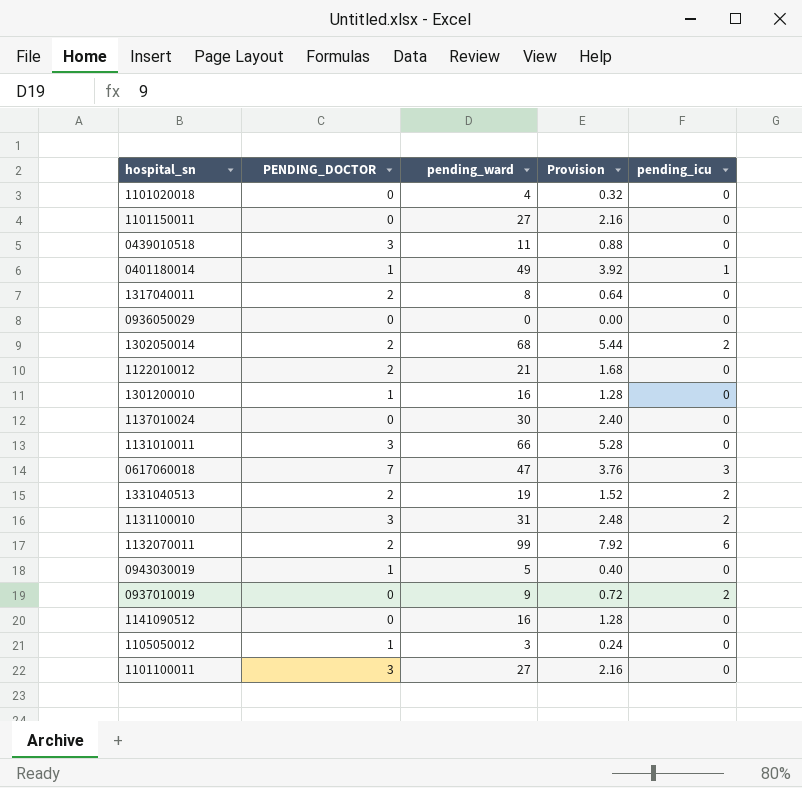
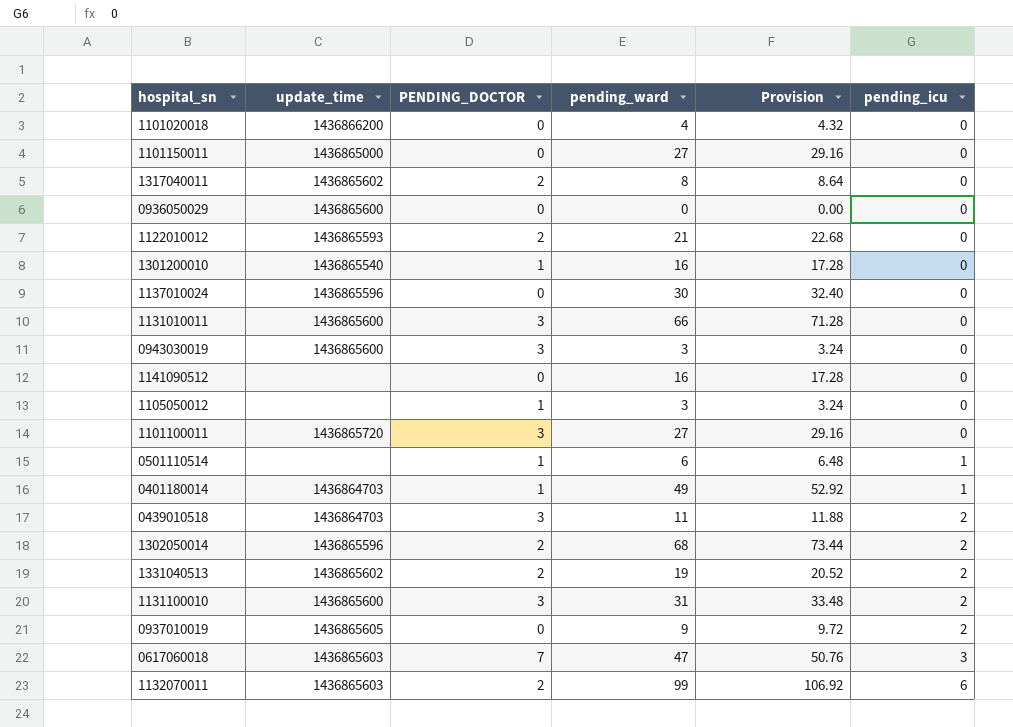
row order: none -> pending_icu ascending
column update_time | position: none -> 2
column Provision | formula: [pending_ward] * 0.08 -> [pending_ward] * 1.08
0943030019 | PENDING_DOCTOR: 1 -> 3
0943030019 | pending_ward: 5 -> 3
row 0501110514: none -> none | 1 | 6 | 6.48 | 1
0439010518 | pending_icu: 0 -> 2

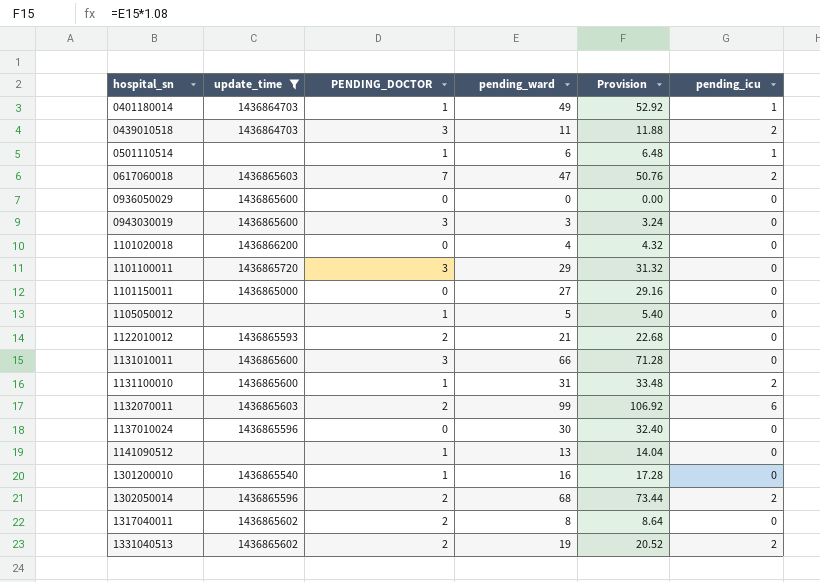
filter: none -> update_time != 1436865605
row order: pending_icu ascending -> hospital_sn ascending
0617060018 | pending_icu: 3 -> 2
1101100011 | pending_ward: 27 -> 29
1101100011 | Provision: 29.16 -> 31.32
1105050012 | pending_ward: 3 -> 5
1105050012 | Provision: 3.24 -> 5.40
1131100010 | PENDING_DOCTOR: 3 -> 1
1141090512 | PENDING_DOCTOR: 0 -> 1
1141090512 | pending_ward: 16 -> 13
1141090512 | Provision: 17.28 -> 14.04

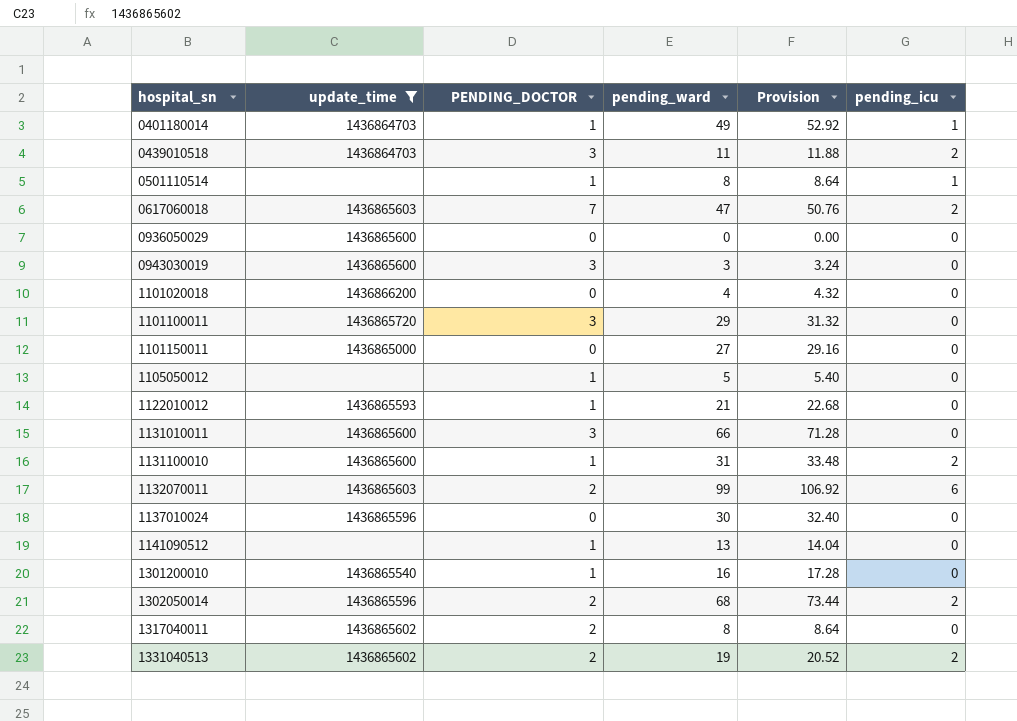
0501110514 | pending_ward: 6 -> 8
0501110514 | Provision: 6.48 -> 8.64
1122010012 | PENDING_DOCTOR: 2 -> 1

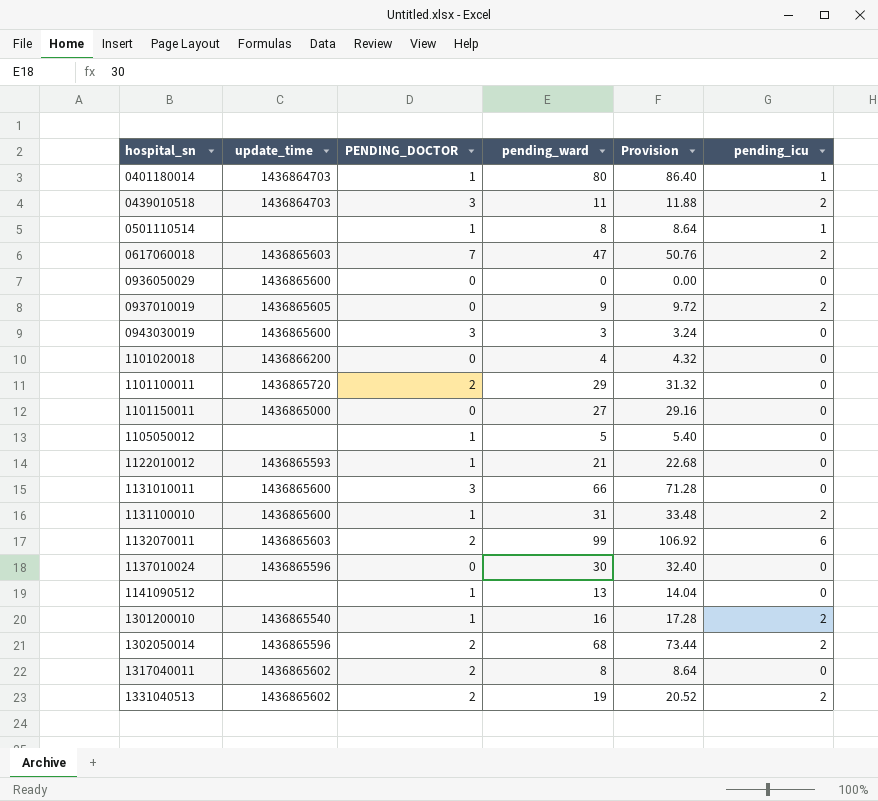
filter: update_time != 1436865605 -> none
0401180014 | pending_ward: 49 -> 80
0401180014 | Provision: 52.92 -> 86.40
1101100011 | PENDING_DOCTOR: 3 -> 2
1301200010 | pending_icu: 0 -> 2

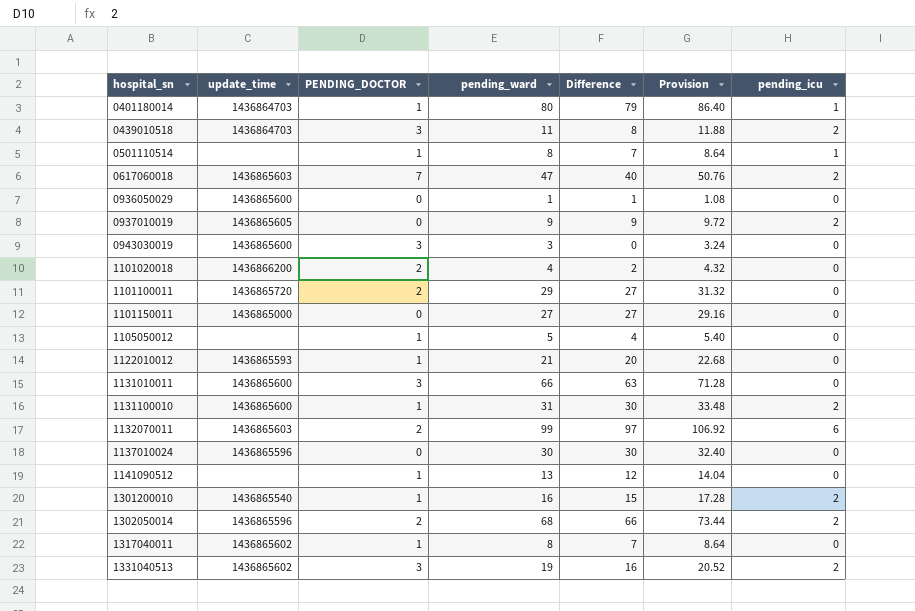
column Difference | formula: none -> [pending_ward] - [PENDING_DOCTOR]
0936050029 | pending_ward: 0 -> 1
0936050029 | Provision: 0.00 -> 1.08
1101020018 | PENDING_DOCTOR: 0 -> 2
1317040011 | PENDING_DOCTOR: 2 -> 1
1331040513 | PENDING_DOCTOR: 2 -> 3

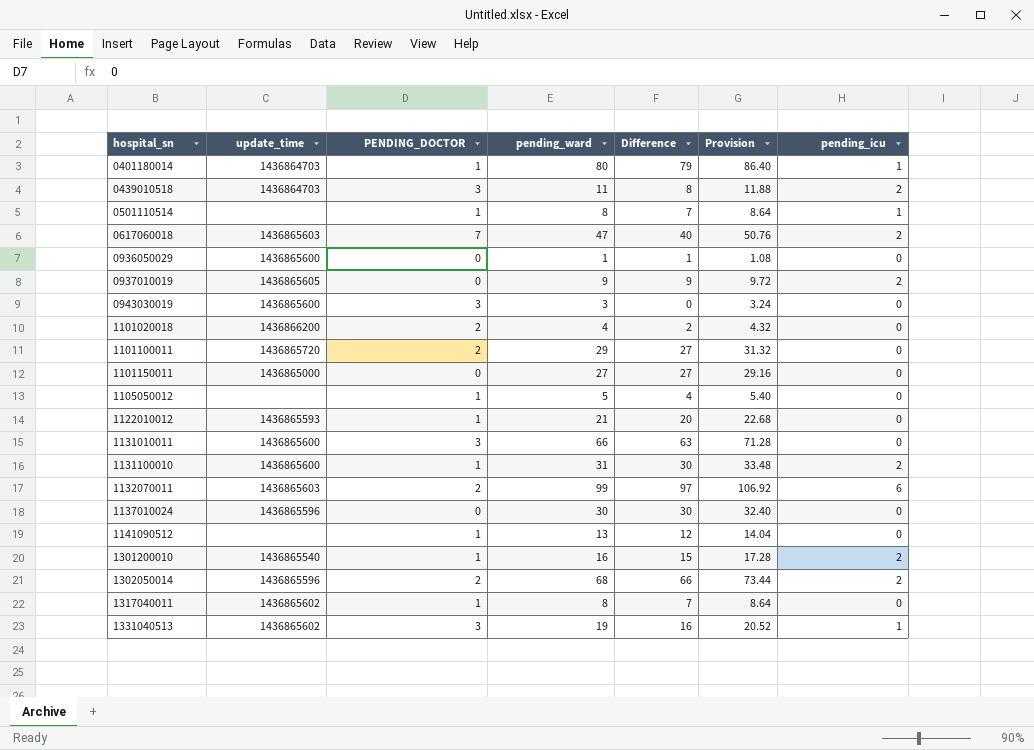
1331040513 | pending_icu: 2 -> 1

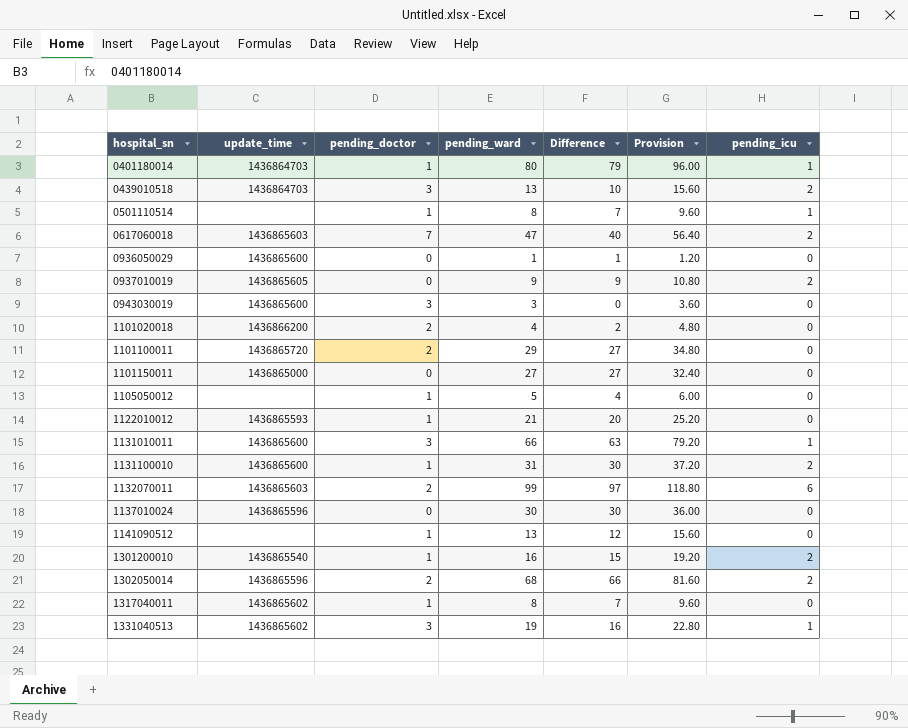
column name: PENDING_DOCTOR -> pending_doctor
column Provision | formula: [pending_ward] * 1.08 -> [pending_ward] * 1.2
0439010518 | pending_ward: 11 -> 13
0439010518 | Difference: 8 -> 10
1131010011 | pending_icu: 0 -> 1

